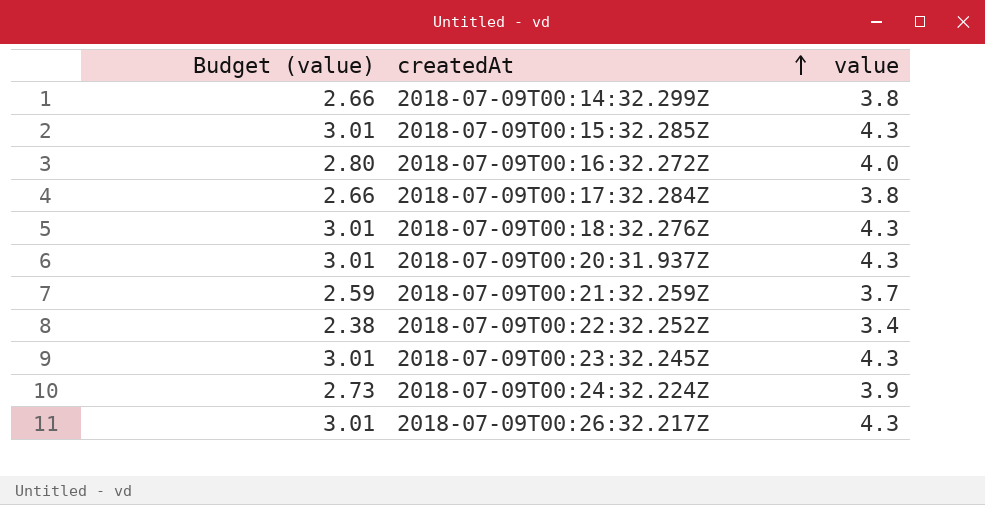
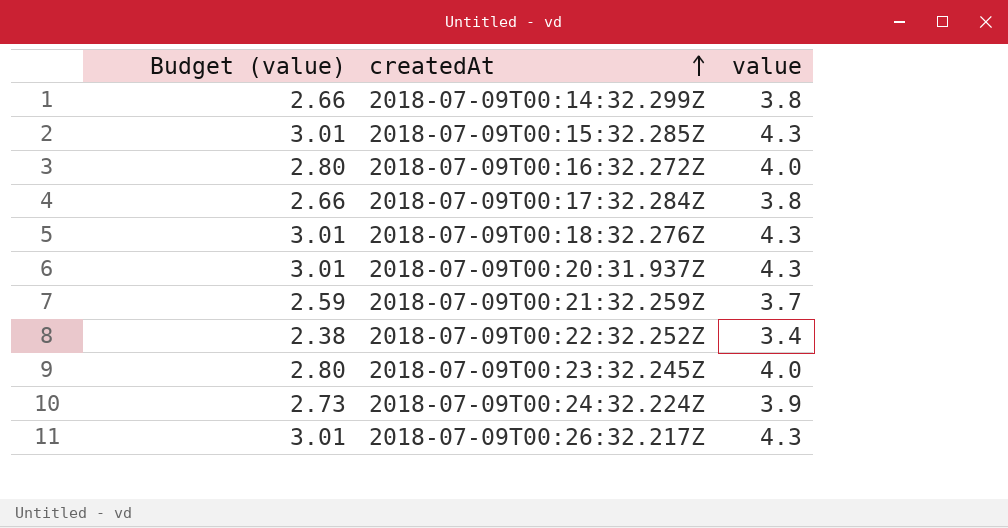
2018-07-09T00:23:32.245Z | Budget (value): 3.01 -> 2.80
2018-07-09T00:23:32.245Z | value: 4.3 -> 4.0

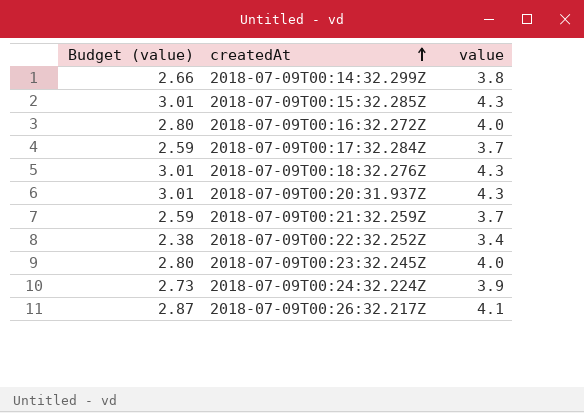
2018-07-09T00:17:32.284Z | Budget (value): 2.66 -> 2.59
2018-07-09T00:17:32.284Z | value: 3.8 -> 3.7
2018-07-09T00:26:32.217Z | Budget (value): 3.01 -> 2.87
2018-07-09T00:26:32.217Z | value: 4.3 -> 4.1

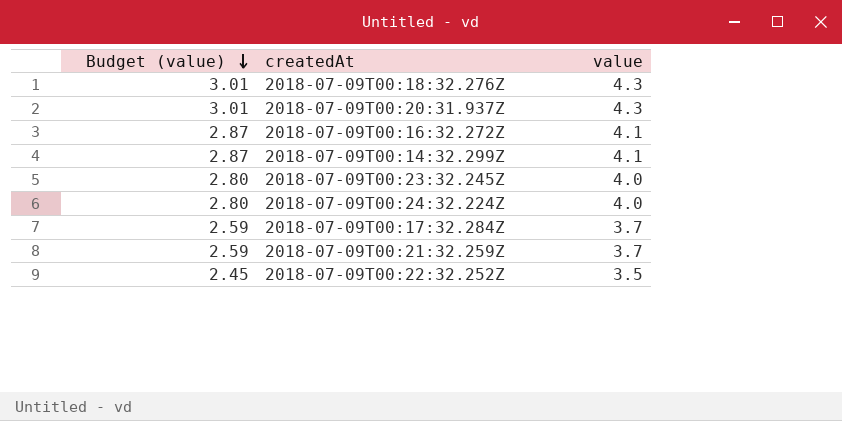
row order: createdAt ascending -> Budget (value) descending
row 2018-07-09T00:15:32.285Z: 3.01 | 4.3 -> none
row 2018-07-09T00:26:32.217Z: 2.87 | 4.1 -> none
2018-07-09T00:16:32.272Z | Budget (value): 2.80 -> 2.87
2018-07-09T00:16:32.272Z | value: 4.0 -> 4.1
2018-07-09T00:14:32.299Z | Budget (value): 2.66 -> 2.87
2018-07-09T00:14:32.299Z | value: 3.8 -> 4.1
2018-07-09T00:24:32.224Z | Budget (value): 2.73 -> 2.80
2018-07-09T00:24:32.224Z | value: 3.9 -> 4.0
2018-07-09T00:22:32.252Z | Budget (value): 2.38 -> 2.45
2018-07-09T00:22:32.252Z | value: 3.4 -> 3.5

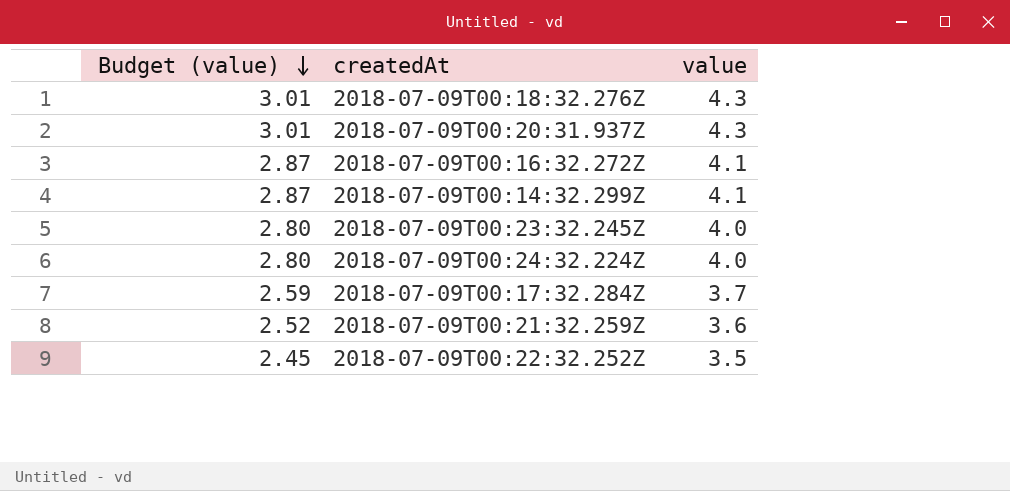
2018-07-09T00:21:32.259Z | Budget (value): 2.59 -> 2.52
2018-07-09T00:21:32.259Z | value: 3.7 -> 3.6

